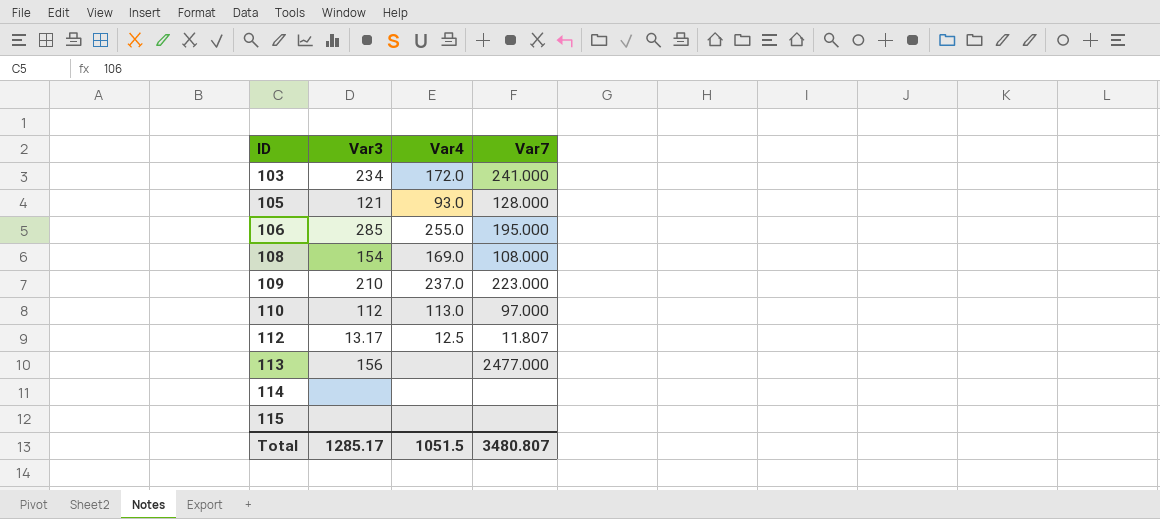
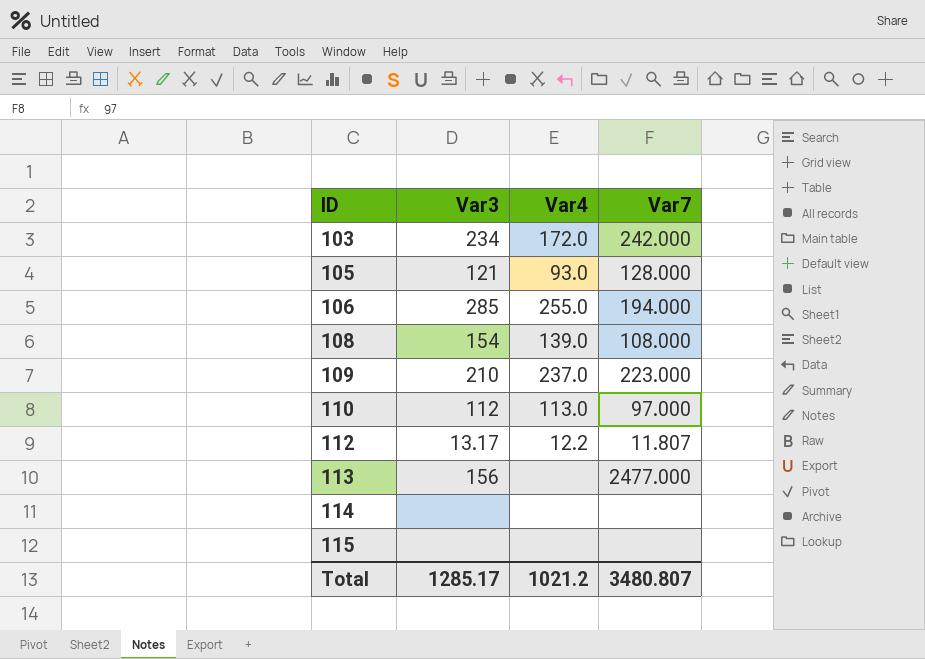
103 | Var7: 241.000 -> 242.000
106 | Var7: 195.000 -> 194.000
108 | Var4: 169.0 -> 139.0
112 | Var4: 12.5 -> 12.2
Total | Var4: 1051.5 -> 1021.2

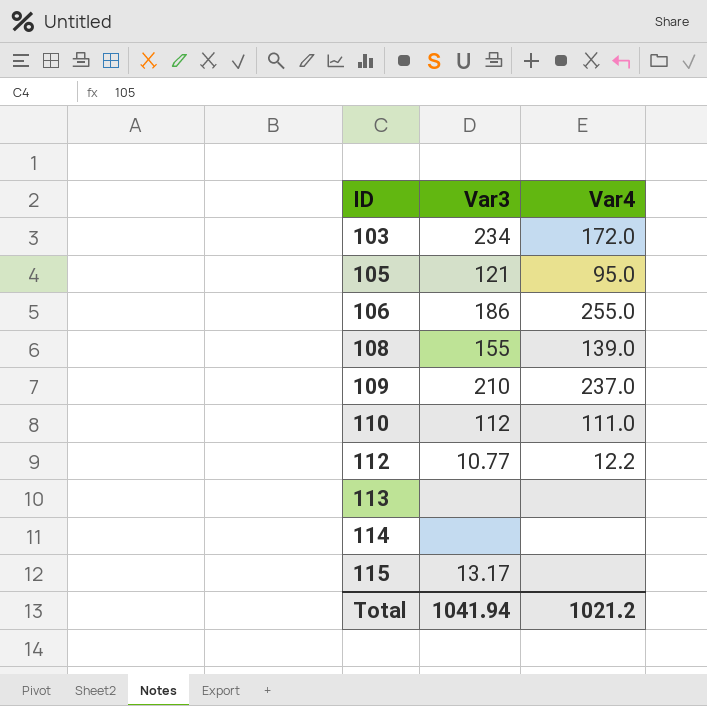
column Var7 | position: 4 -> none
105 | Var4: 93.0 -> 95.0
106 | Var3: 285 -> 186
108 | Var3: 154 -> 155
110 | Var4: 113.0 -> 111.0
112 | Var3: 13.17 -> 10.77
113 | Var3: 156 -> none
115 | Var3: none -> 13.17
Total | Var3: 1285.17 -> 1041.94

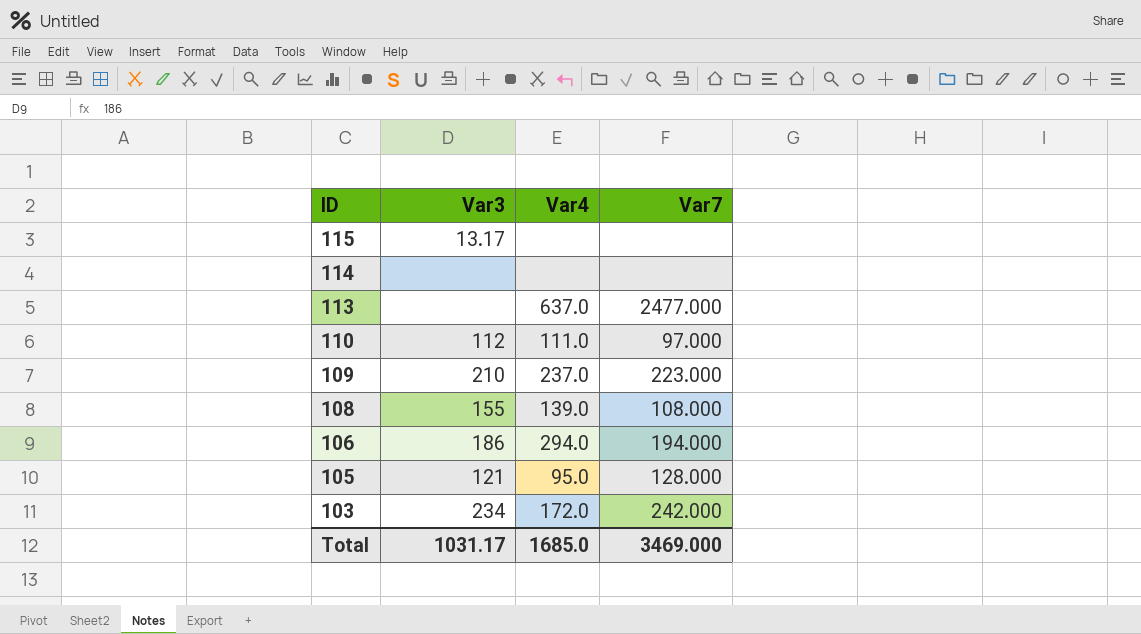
row order: ID ascending -> ID descending
column Var7 | position: none -> 4
row 112: 10.77 | 12.2 -> none
113 | Var4: none -> 637.0
106 | Var4: 255.0 -> 294.0
Total | Var3: 1041.94 -> 1031.17
Total | Var4: 1021.2 -> 1685.0

